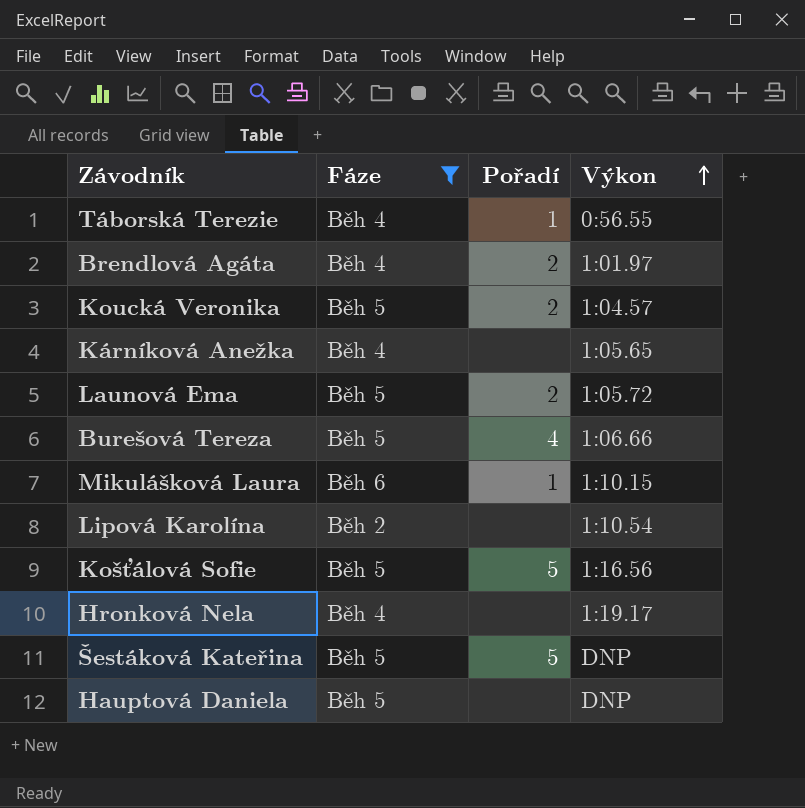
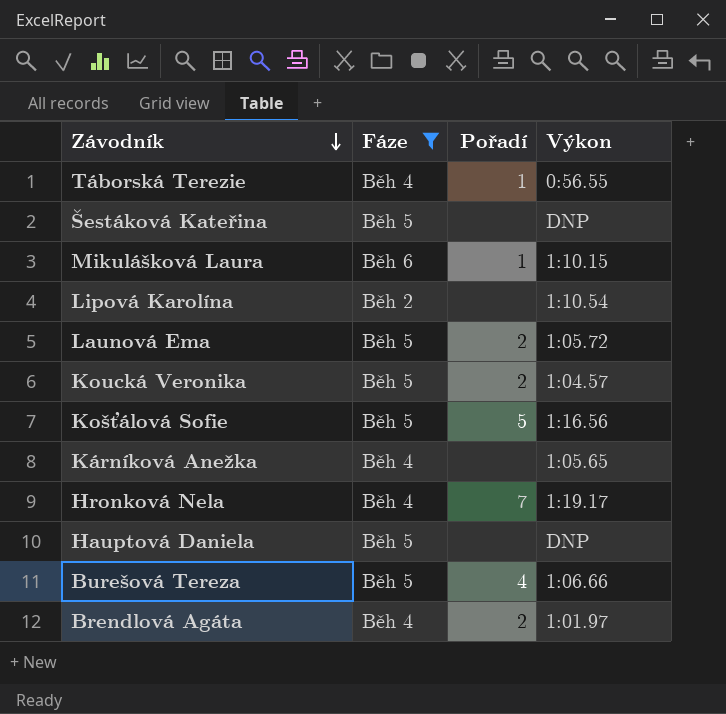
row order: Výkon ascending -> Závodník descending
Šestáková Kateřina | Pořadí: 5 -> none
Hronková Nela | Pořadí: none -> 7

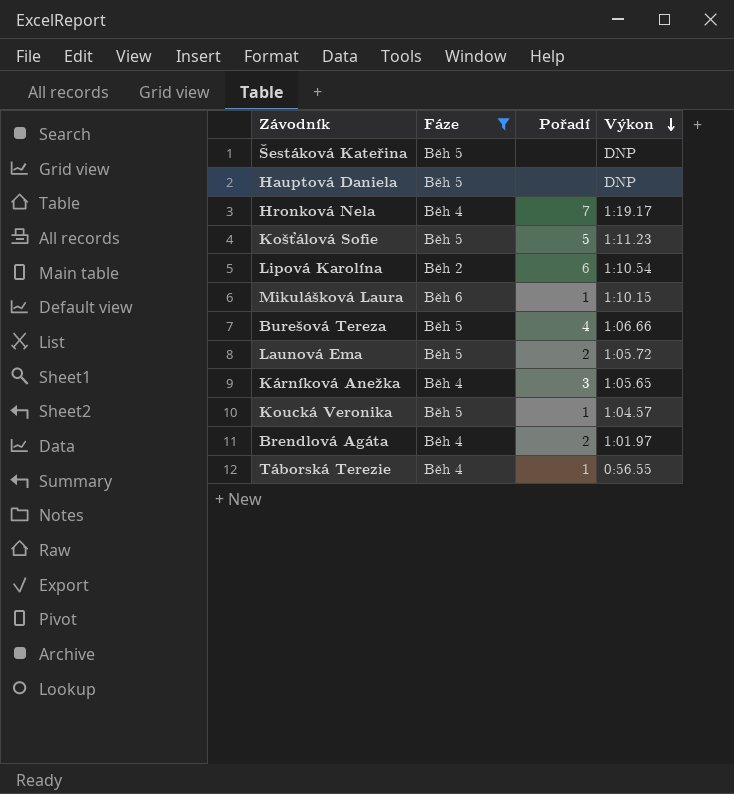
row order: Závodník descending -> Výkon descending
Košťálová Sofie | Výkon: 1:16.56 -> 1:11.23
Lipová Karolína | Pořadí: none -> 6
Kárníková Anežka | Pořadí: none -> 3
Koucká Veronika | Pořadí: 2 -> 1

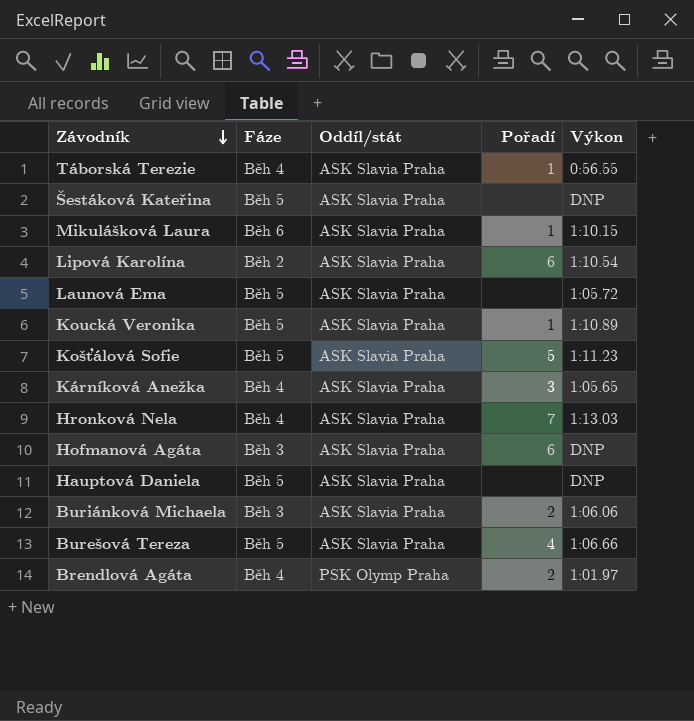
filter: Fáze != Běh 3 -> none
row order: Výkon descending -> Závodník descending
column Oddíl/stát | position: none -> 3
Launová Ema | Pořadí: 2 -> none
Koucká Veronika | Výkon: 1:04.57 -> 1:10.89
Hronková Nela | Výkon: 1:19.17 -> 1:13.03

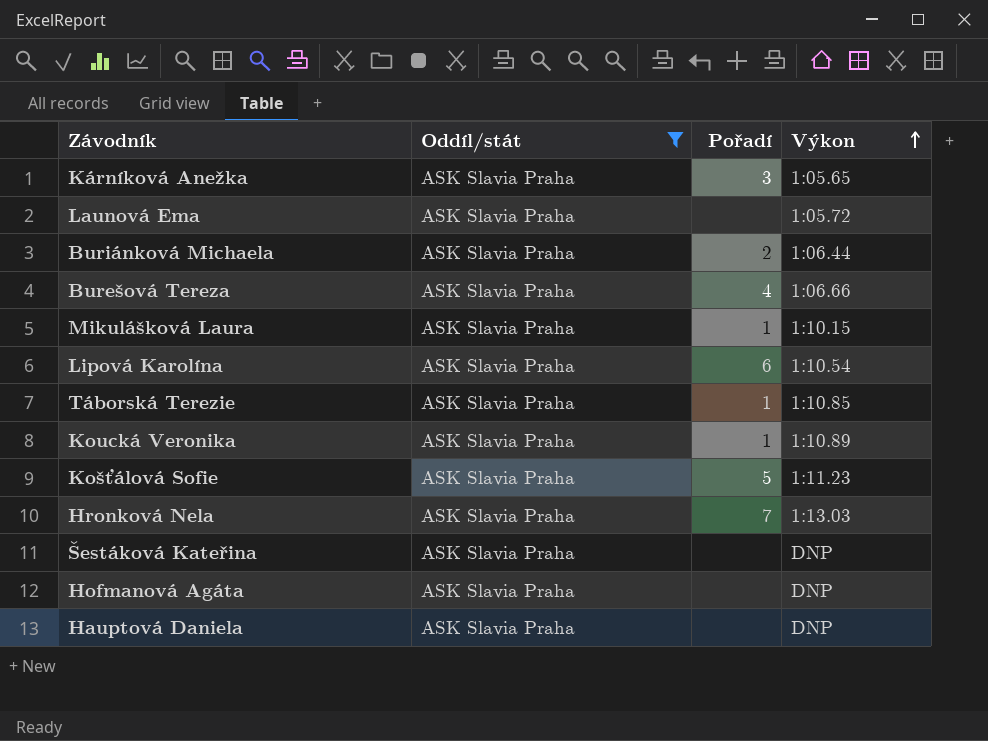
filter: none -> Oddíl/stát = ASK Slavia Praha
row order: Závodník descending -> Výkon ascending
column Fáze | position: 2 -> none
Buriánková Michaela | Výkon: 1:06.06 -> 1:06.44
Táborská Terezie | Výkon: 0:56.55 -> 1:10.85
Hofmanová Agáta | Pořadí: 6 -> none

